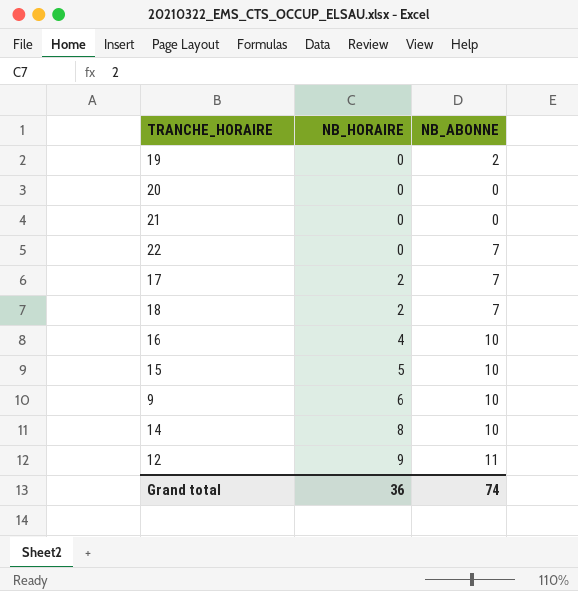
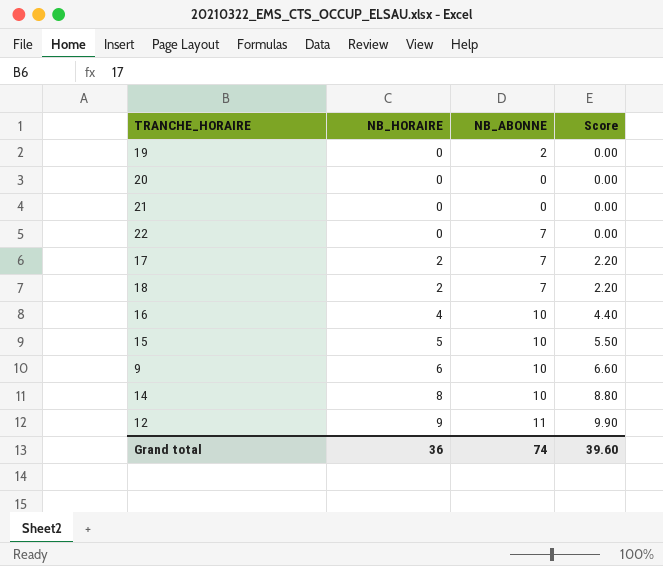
column Score | formula: none -> [NB_HORAIRE] * 1.1

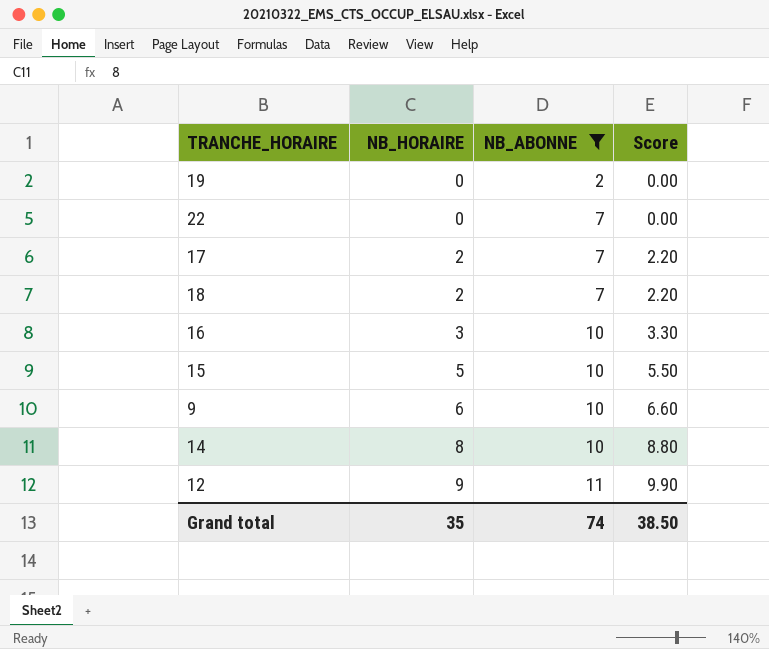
filter: none -> NB_ABONNE != 0
16 | NB_HORAIRE: 4 -> 3
16 | Score: 4.40 -> 3.30
Grand total | NB_HORAIRE: 36 -> 35
Grand total | Score: 39.60 -> 38.50

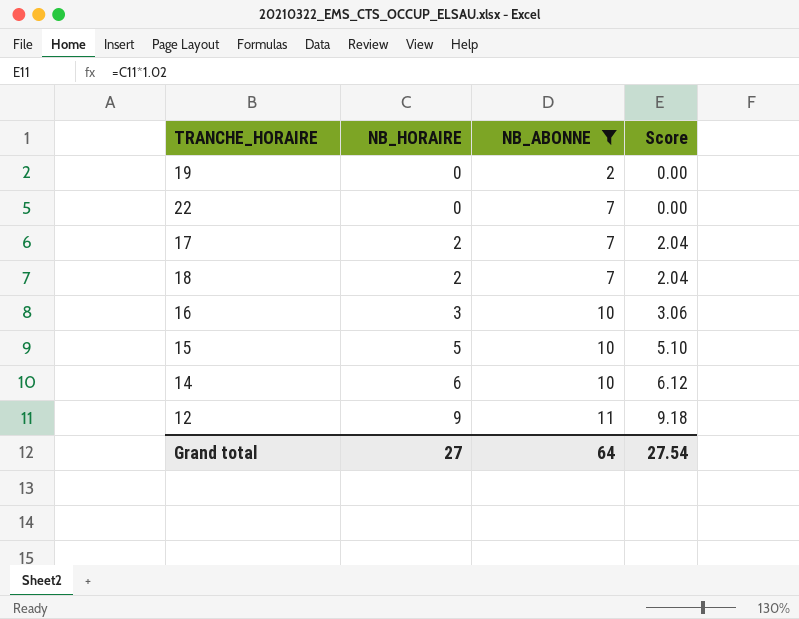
column Score | formula: [NB_HORAIRE] * 1.1 -> [NB_HORAIRE] * 1.02
row 9: 6 | 10 | 6.60 -> none
14 | NB_HORAIRE: 8 -> 6
Grand total | NB_HORAIRE: 35 -> 27
Grand total | NB_ABONNE: 74 -> 64
Grand total | Score: 38.50 -> 27.54

